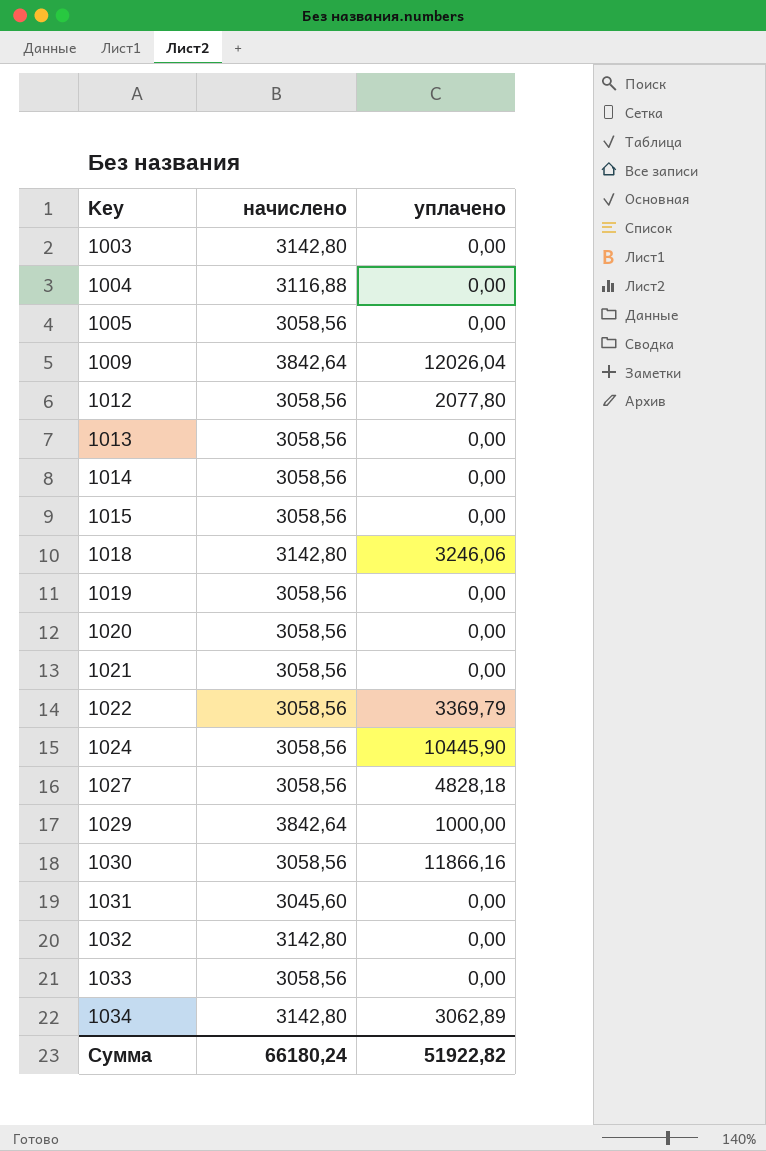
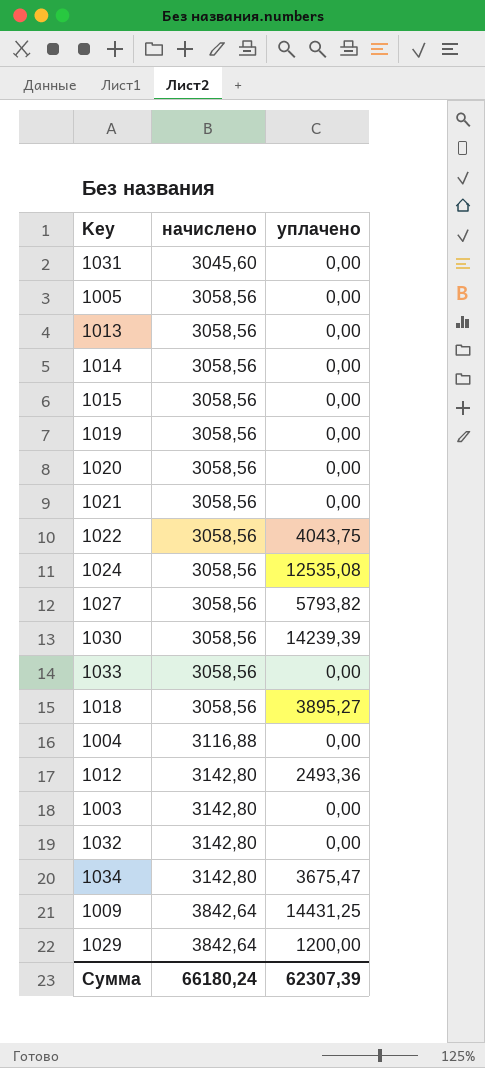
row order: Key ascending -> начислено ascending
1022 | уплачено: 3369,79 -> 4043,75
1024 | уплачено: 10445,90 -> 12535,08
1027 | уплачено: 4828,18 -> 5793,82
1030 | уплачено: 11866,16 -> 14239,39
1018 | начислено: 3142,80 -> 3058,56
1018 | уплачено: 3246,06 -> 3895,27
1012 | начислено: 3058,56 -> 3142,80
1012 | уплачено: 2077,80 -> 2493,36
1034 | уплачено: 3062,89 -> 3675,47
1009 | уплачено: 12026,04 -> 14431,25
1029 | уплачено: 1000,00 -> 1200,00
Сумма | уплачено: 51922,82 -> 62307,39

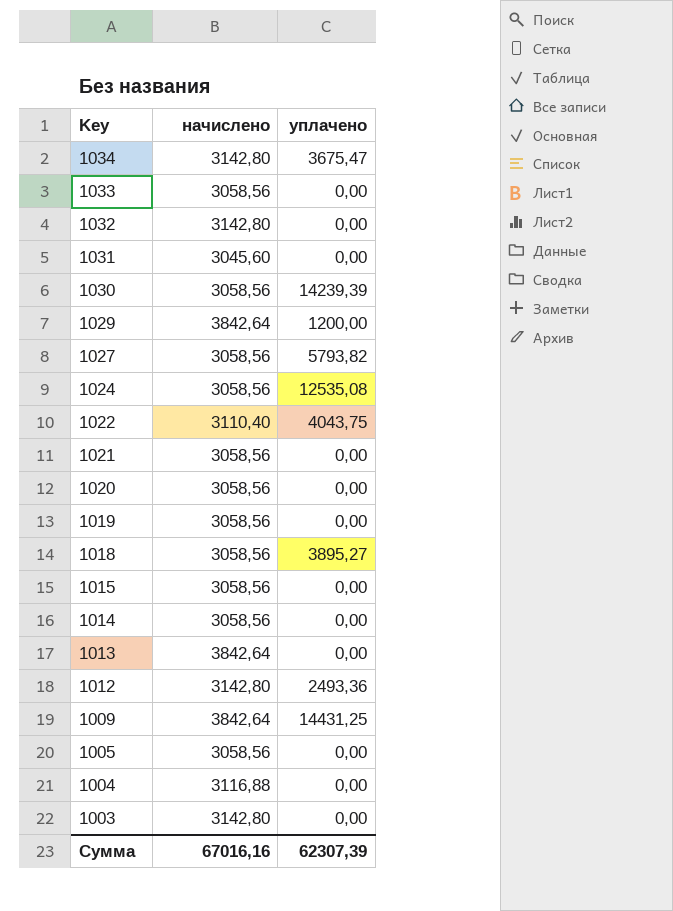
row order: начислено ascending -> Key descending
1022 | начислено: 3058,56 -> 3110,40
1013 | начислено: 3058,56 -> 3842,64
Сумма | начислено: 66180,24 -> 67016,16

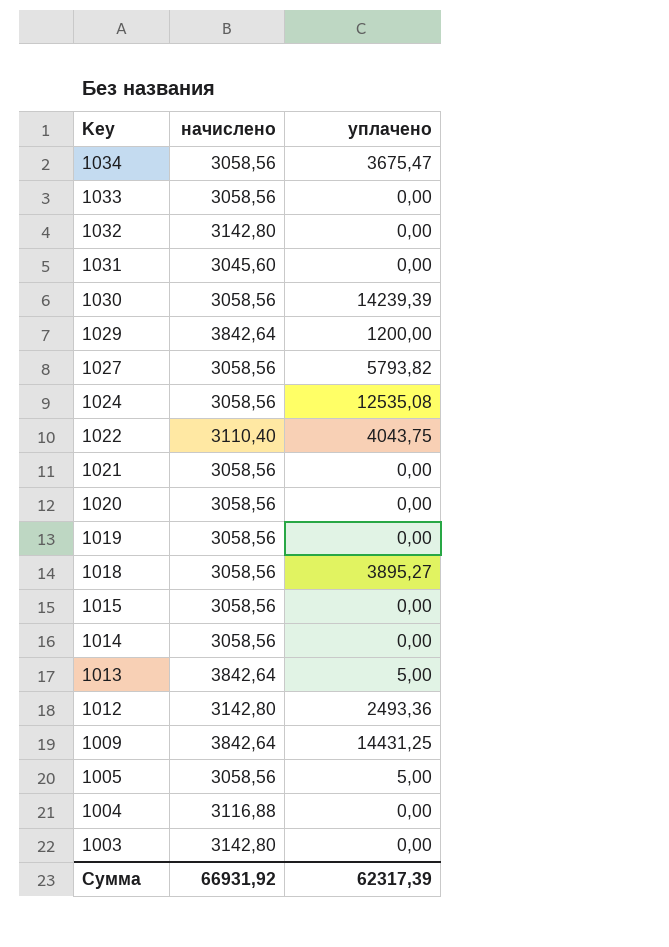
1034 | начислено: 3142,80 -> 3058,56
1013 | уплачено: 0,00 -> 5,00
1005 | уплачено: 0,00 -> 5,00
Сумма | начислено: 67016,16 -> 66931,92
Сумма | уплачено: 62307,39 -> 62317,39

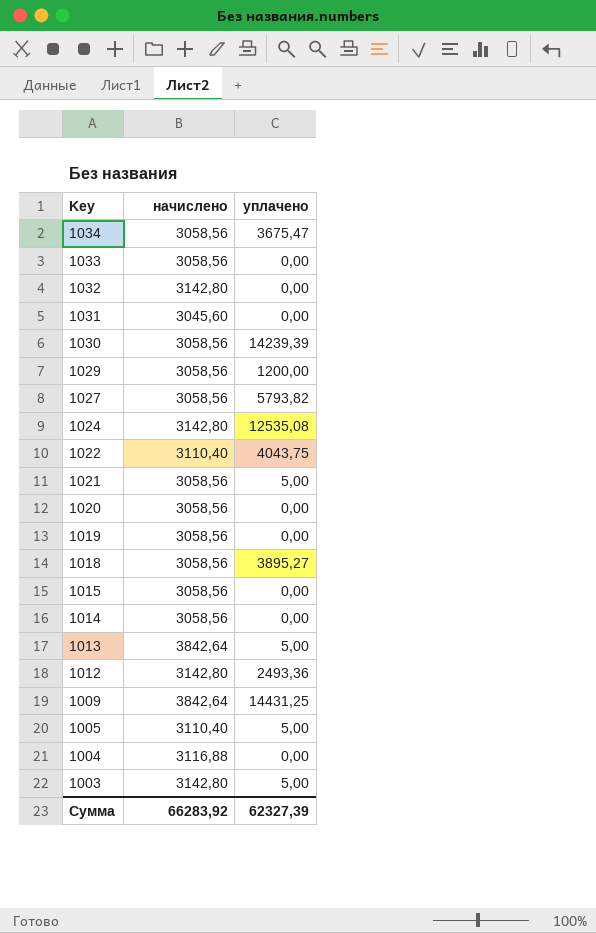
1029 | начислено: 3842,64 -> 3058,56
1024 | начислено: 3058,56 -> 3142,80
1021 | уплачено: 0,00 -> 5,00
1005 | начислено: 3058,56 -> 3110,40
1003 | уплачено: 0,00 -> 5,00
Сумма | начислено: 66931,92 -> 66283,92
Сумма | уплачено: 62317,39 -> 62327,39

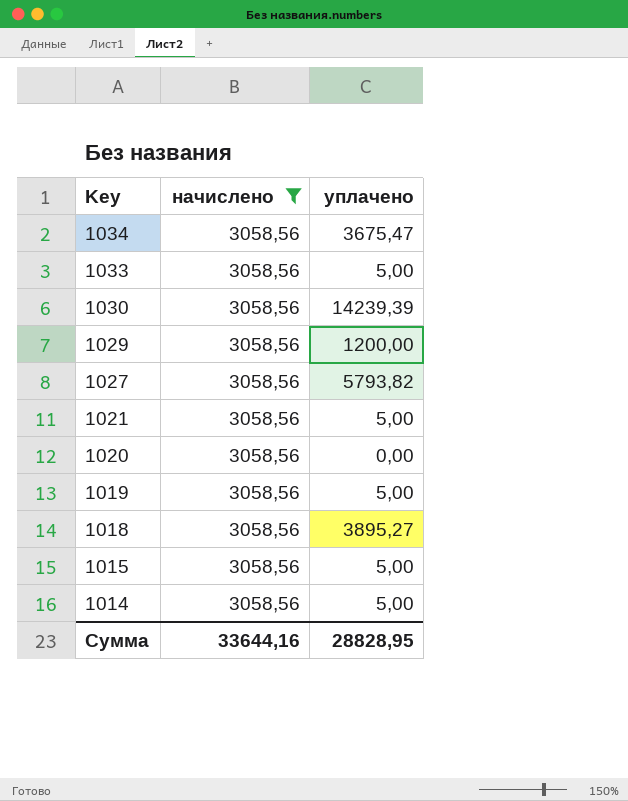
filter: none -> начислено = 3058,56
1033 | уплачено: 0,00 -> 5,00
1019 | уплачено: 0,00 -> 5,00
1015 | уплачено: 0,00 -> 5,00
1014 | уплачено: 0,00 -> 5,00
Сумма | начислено: 66283,92 -> 33644,16
Сумма | уплачено: 62327,39 -> 28828,95

